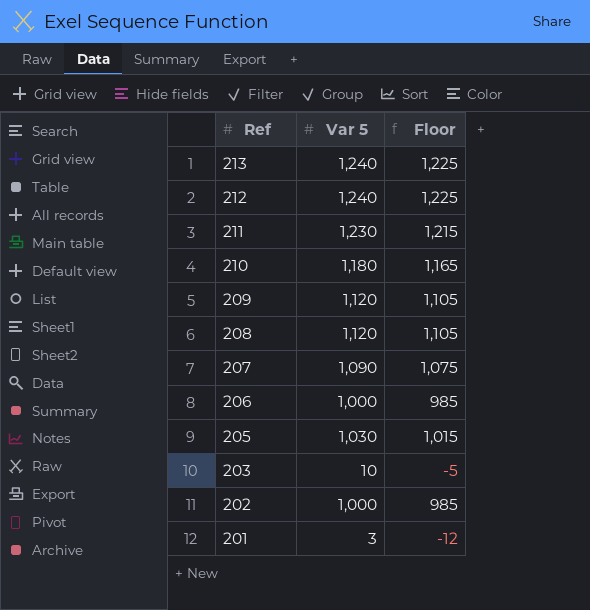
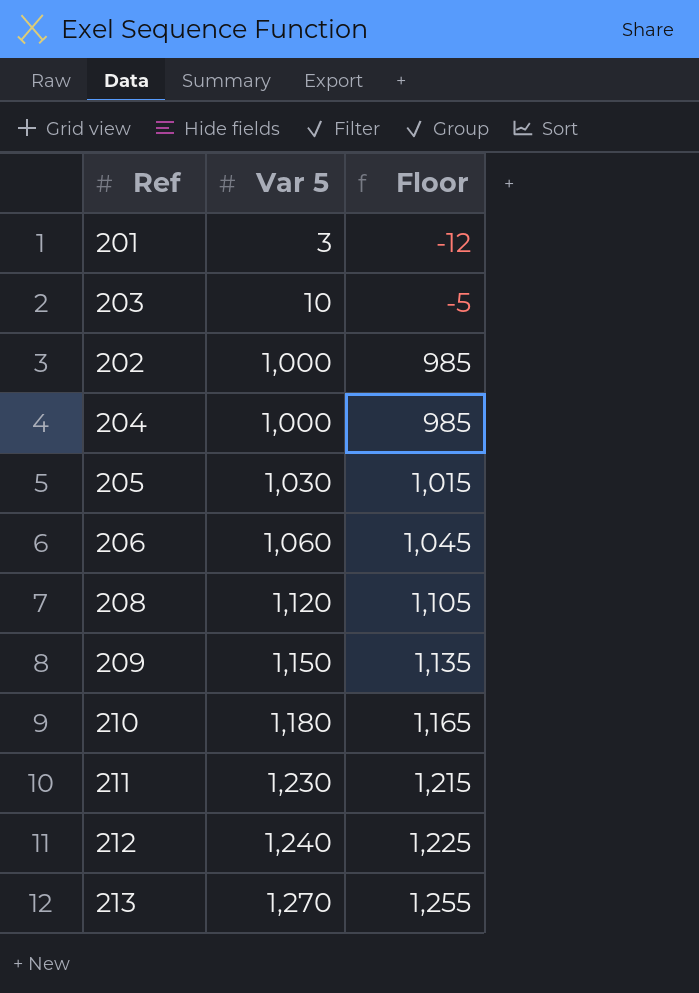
row order: Ref descending -> Var 5 ascending
row 207: 1,090 | 1,075 -> none
row 204: none -> 1,000 | 985
206 | Var 5: 1,000 -> 1,060
206 | Floor: 985 -> 1,045
209 | Var 5: 1,120 -> 1,150
209 | Floor: 1,105 -> 1,135
213 | Var 5: 1,240 -> 1,270
213 | Floor: 1,225 -> 1,255

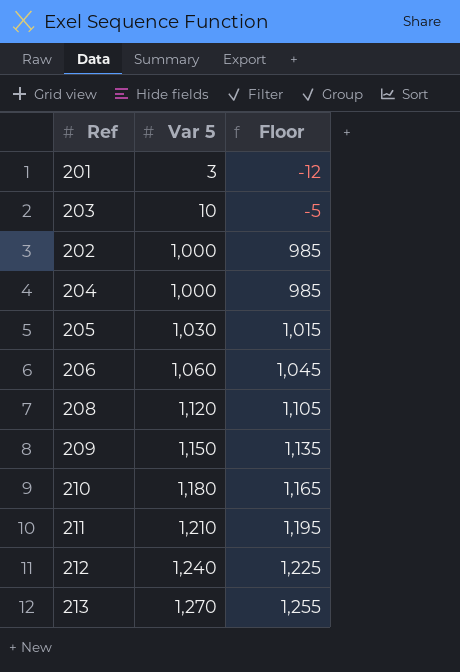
211 | Var 5: 1,230 -> 1,210
211 | Floor: 1,215 -> 1,195

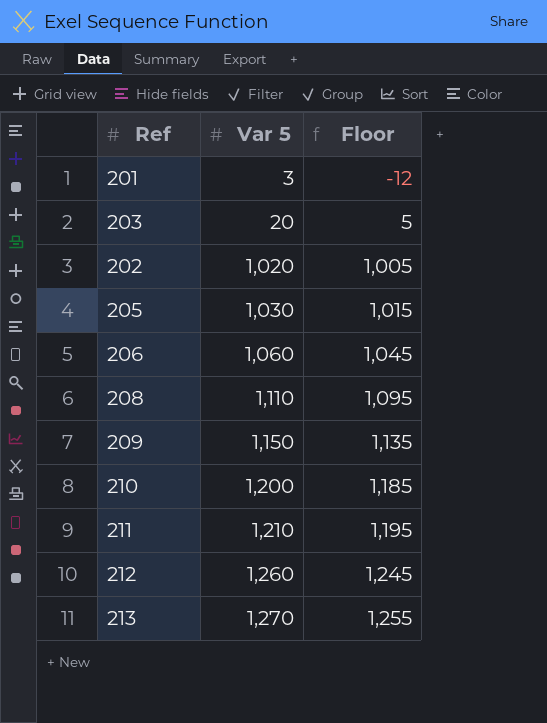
row 204: 1,000 | 985 -> none
203 | Var 5: 10 -> 20
203 | Floor: -5 -> 5
202 | Var 5: 1,000 -> 1,020
202 | Floor: 985 -> 1,005
208 | Var 5: 1,120 -> 1,110
208 | Floor: 1,105 -> 1,095
210 | Var 5: 1,180 -> 1,200
210 | Floor: 1,165 -> 1,185
212 | Var 5: 1,240 -> 1,260
212 | Floor: 1,225 -> 1,245

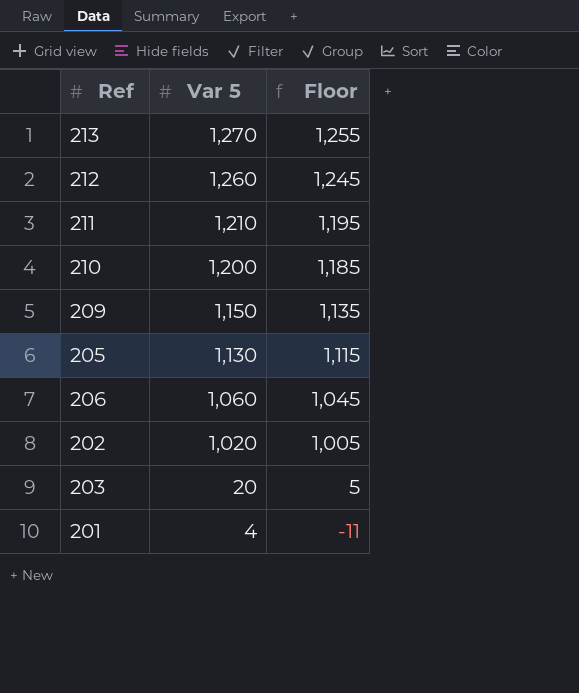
row order: Var 5 ascending -> Var 5 descending
row 208: 1,110 | 1,095 -> none
205 | Var 5: 1,030 -> 1,130
205 | Floor: 1,015 -> 1,115
201 | Var 5: 3 -> 4
201 | Floor: -12 -> -11

